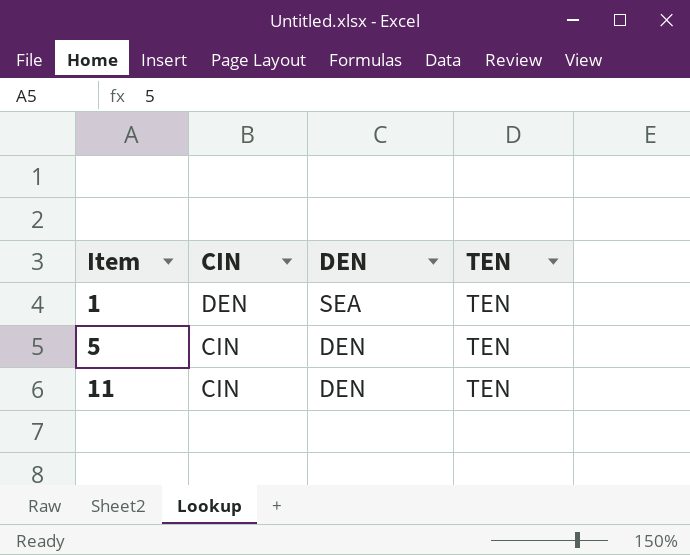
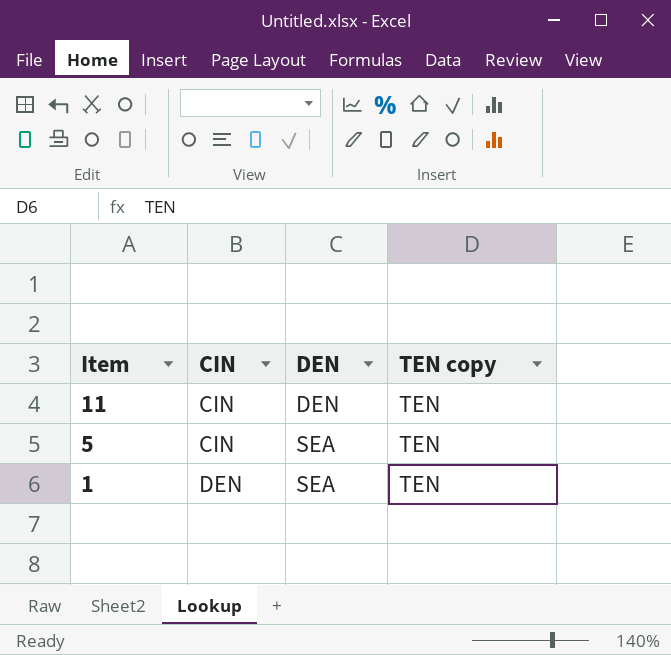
row order: Item ascending -> Item descending
column name: TEN -> TEN copy
5 | DEN: DEN -> SEA

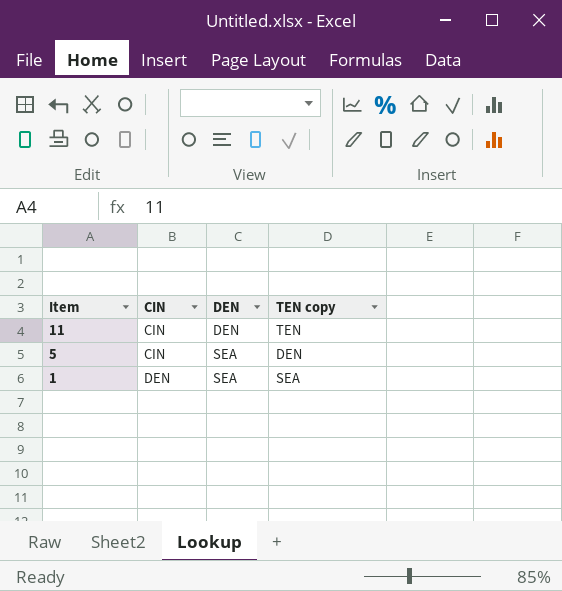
5 | TEN copy: TEN -> DEN
1 | TEN copy: TEN -> SEA

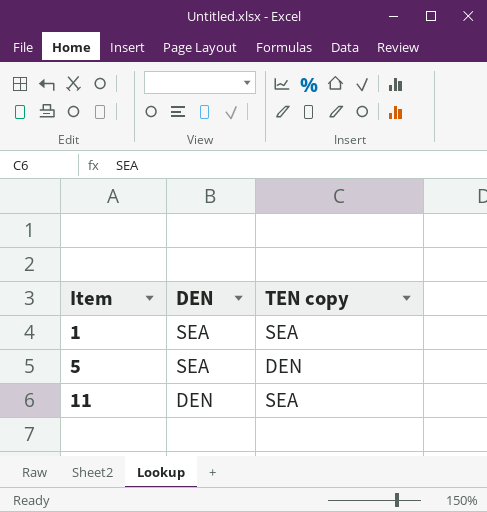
row order: Item descending -> Item ascending
column CIN | position: 2 -> none
11 | TEN copy: TEN -> SEA

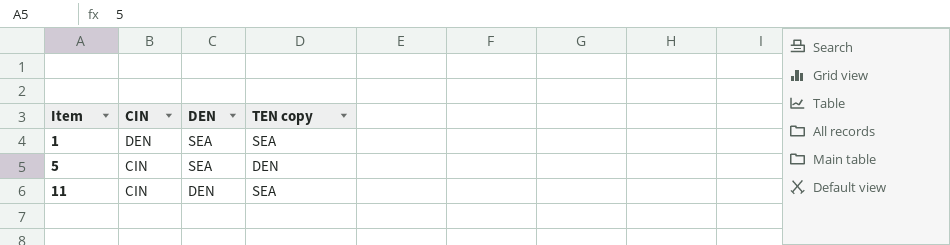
column CIN | position: none -> 2

